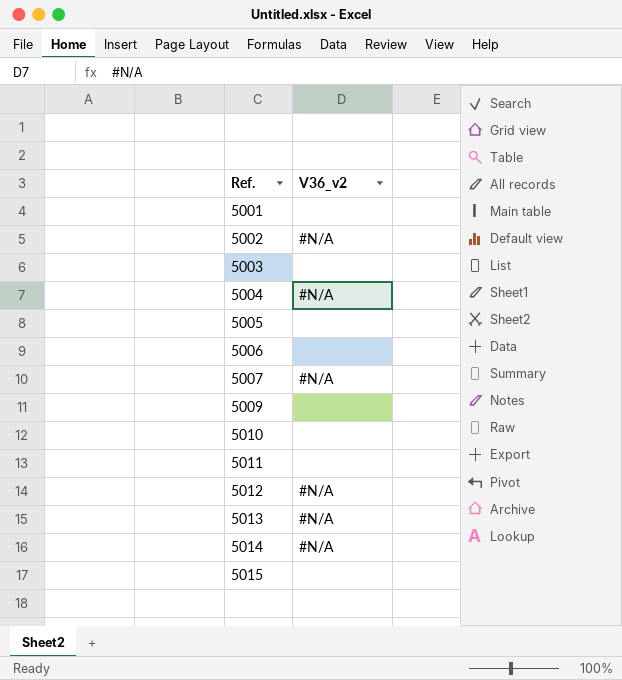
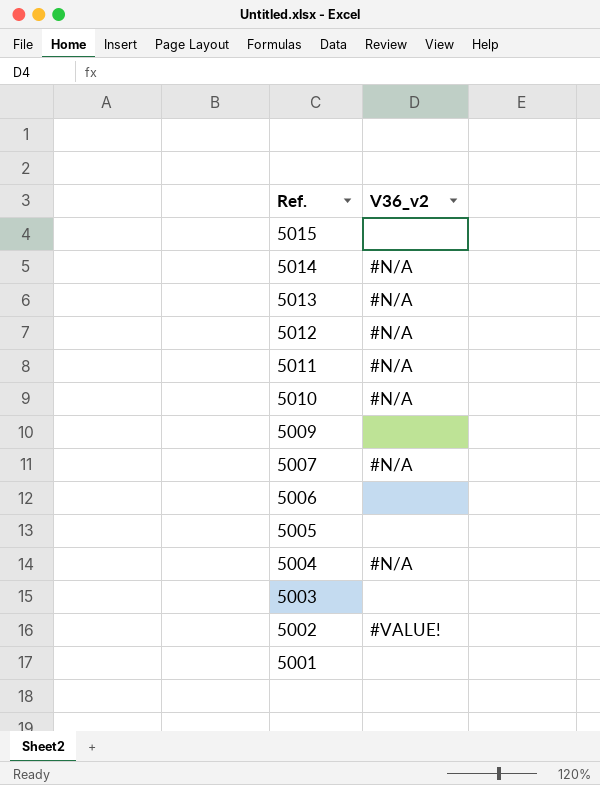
row order: Ref. ascending -> Ref. descending
5011 | V36_v2: none -> #N/A
5010 | V36_v2: none -> #N/A
5002 | V36_v2: #N/A -> #VALUE!

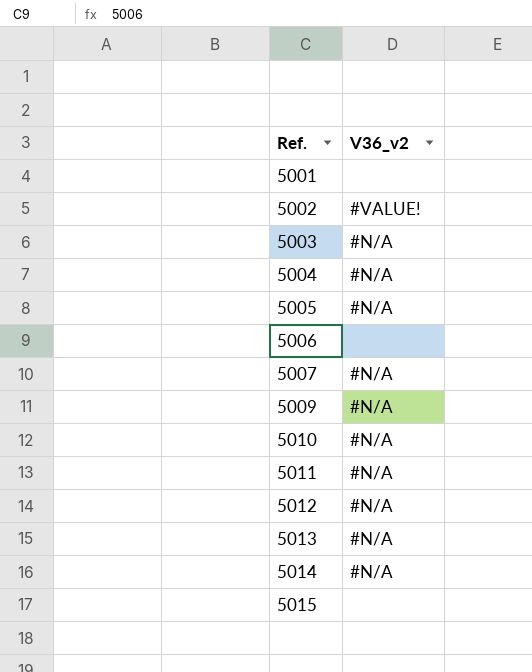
row order: Ref. descending -> Ref. ascending
5003 | V36_v2: none -> #N/A
5005 | V36_v2: none -> #N/A
5009 | V36_v2: none -> #N/A

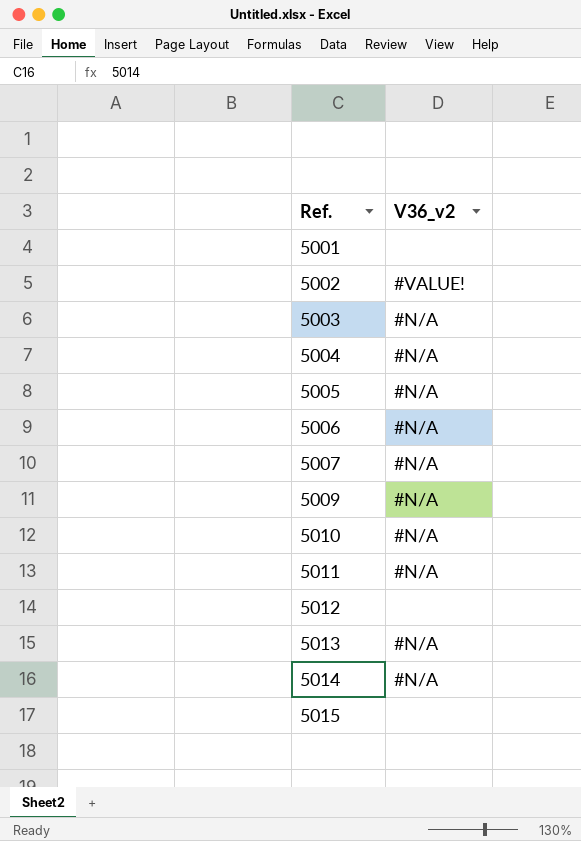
5006 | V36_v2: none -> #N/A
5012 | V36_v2: #N/A -> none

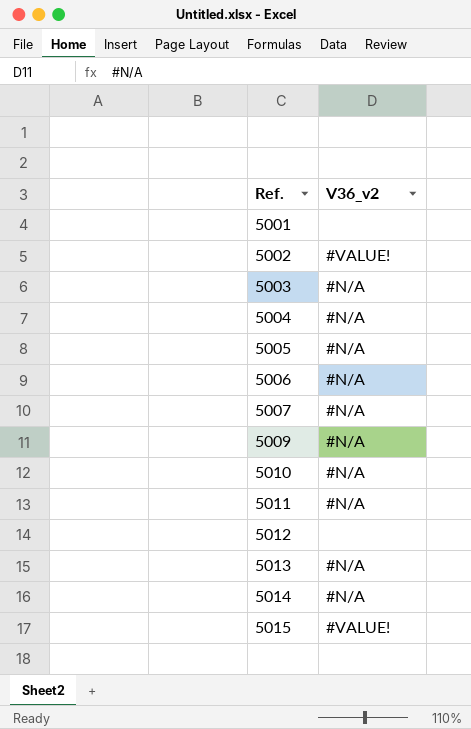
5015 | V36_v2: none -> #VALUE!

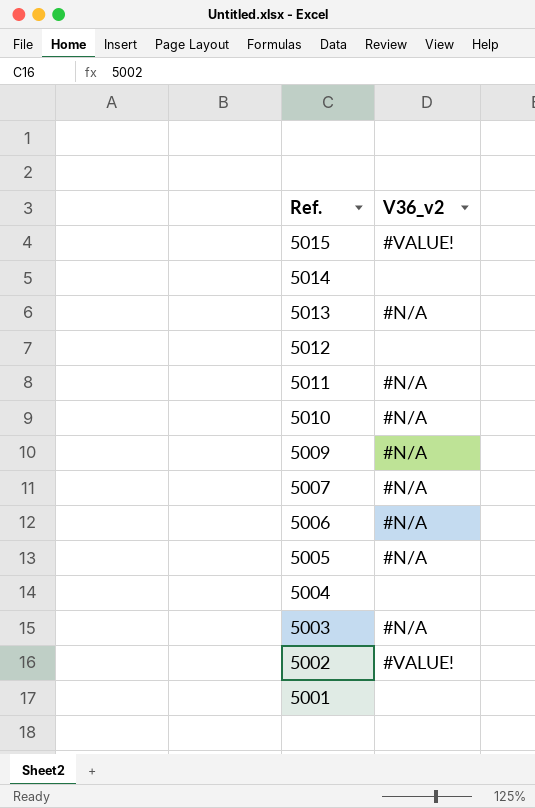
row order: Ref. ascending -> Ref. descending
5014 | V36_v2: #N/A -> none
5004 | V36_v2: #N/A -> none

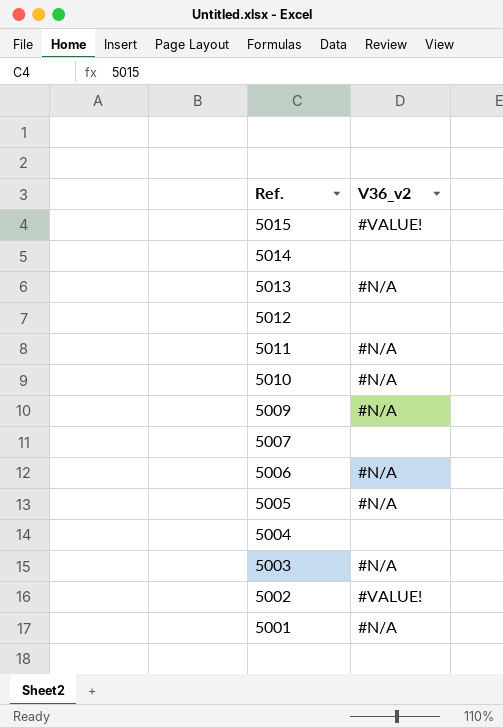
5007 | V36_v2: #N/A -> none
5001 | V36_v2: none -> #N/A

